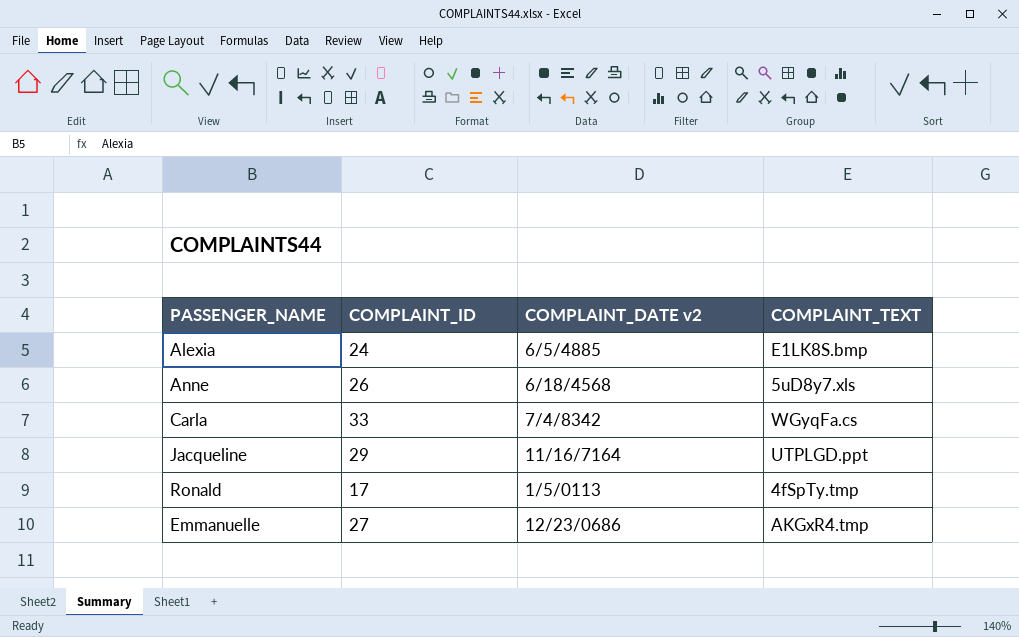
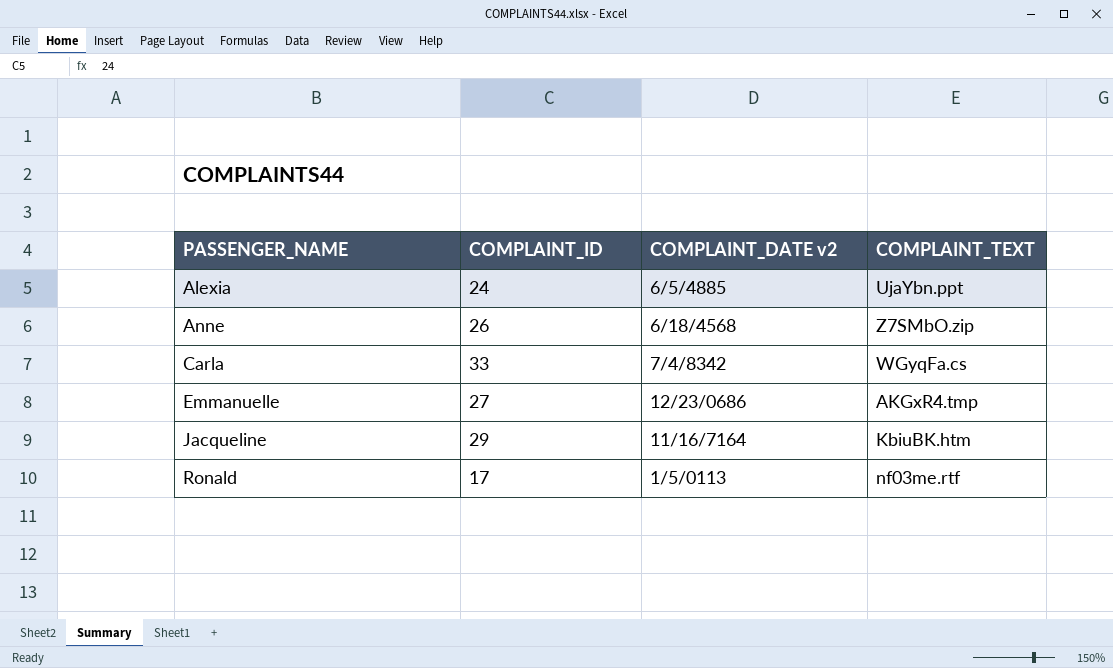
row order: none -> PASSENGER_NAME ascending
Alexia | COMPLAINT_TEXT: E1LK8S.bmp -> UjaYbn.ppt
Anne | COMPLAINT_TEXT: 5uD8y7.xls -> Z7SMbO.zip
Jacqueline | COMPLAINT_TEXT: UTPLGD.ppt -> KbiuBK.htm
Ronald | COMPLAINT_TEXT: 4fSpTy.tmp -> nf03me.rtf

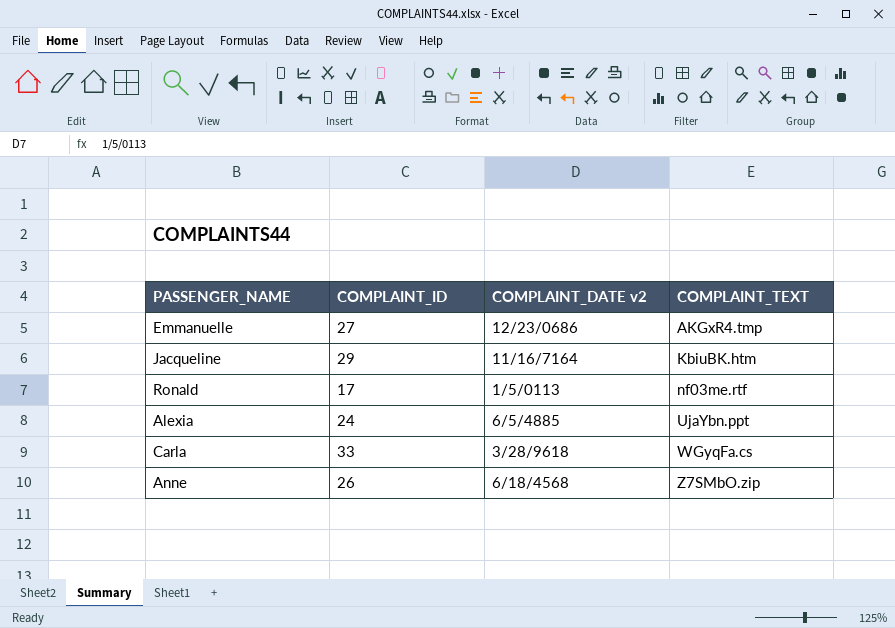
row order: PASSENGER_NAME ascending -> COMPLAINT_TEXT ascending
Carla | COMPLAINT_DATE v2: 7/4/8342 -> 3/28/9618

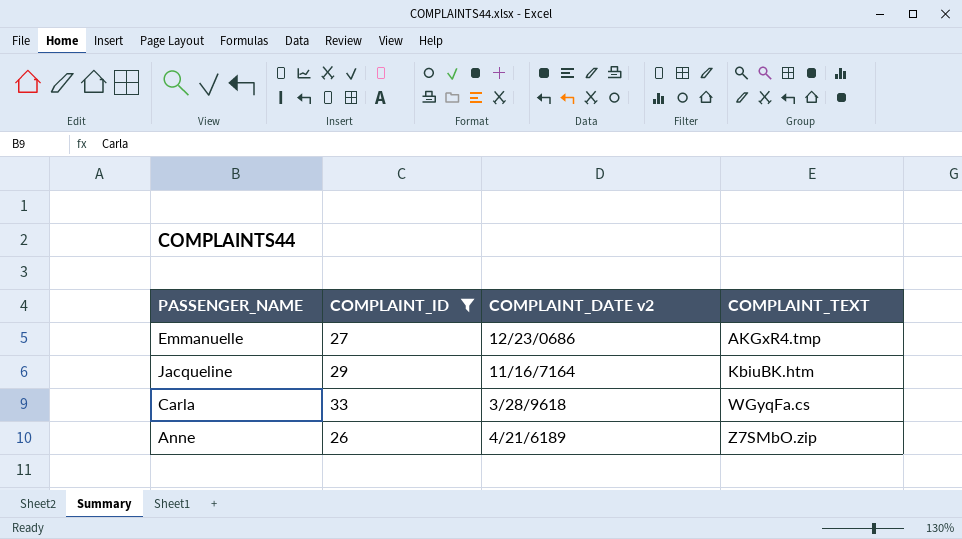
filter: none -> COMPLAINT_ID >= 26
Anne | COMPLAINT_DATE v2: 6/18/4568 -> 4/21/6189

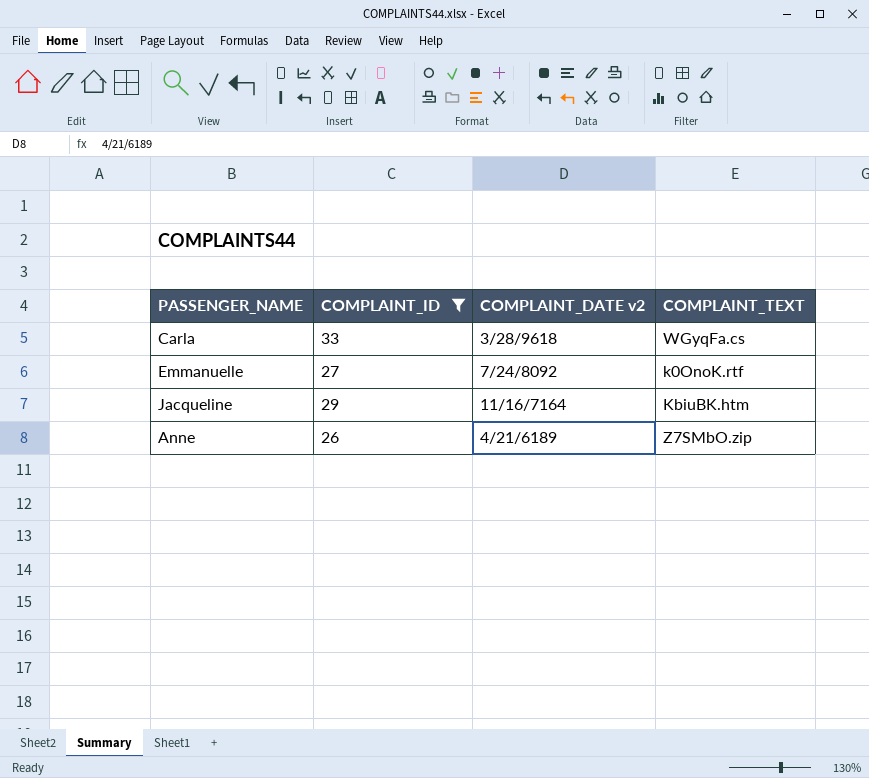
row order: COMPLAINT_TEXT ascending -> COMPLAINT_DATE v2 descending
Emmanuelle | COMPLAINT_DATE v2: 12/23/0686 -> 7/24/8092
Emmanuelle | COMPLAINT_TEXT: AKGxR4.tmp -> k0OnoK.rtf

